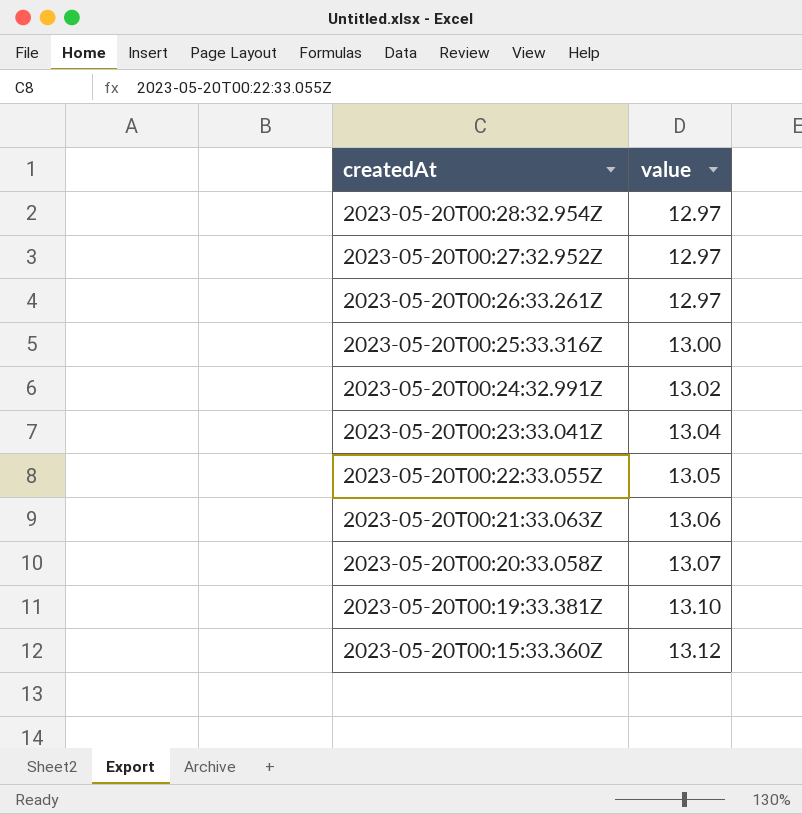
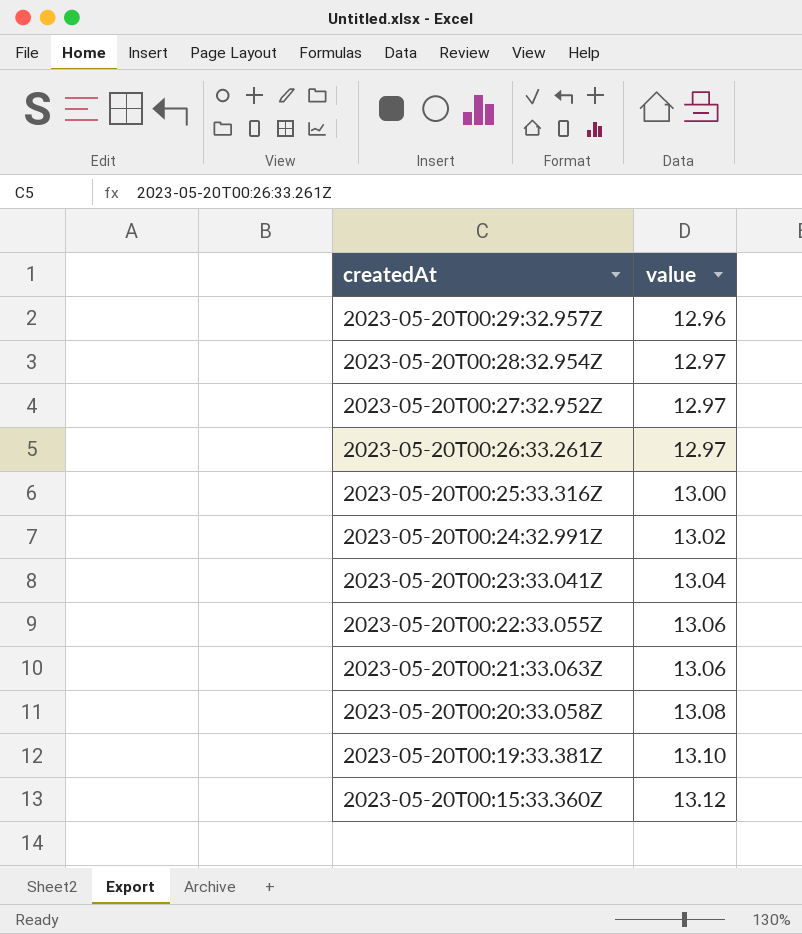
row 2023-05-20T00:29:32.957Z: none -> 12.96
2023-05-20T00:22:33.055Z | value: 13.05 -> 13.06
2023-05-20T00:20:33.058Z | value: 13.07 -> 13.08

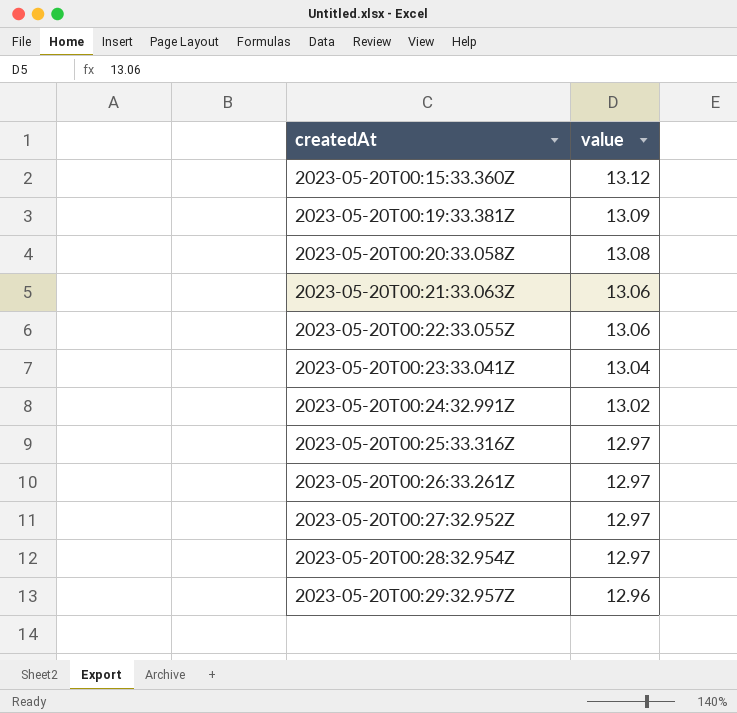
row order: createdAt descending -> createdAt ascending
2023-05-20T00:19:33.381Z | value: 13.10 -> 13.09
2023-05-20T00:25:33.316Z | value: 13.00 -> 12.97

